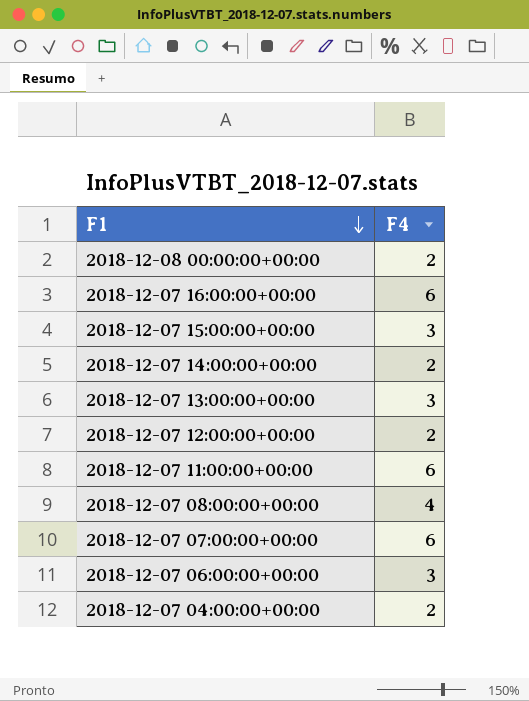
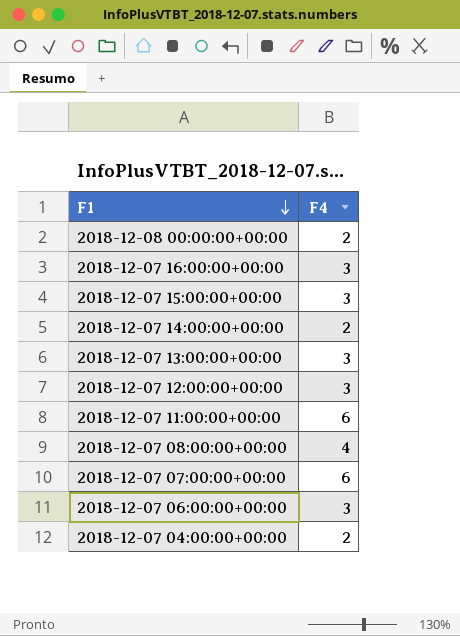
2018-12-07 16:00:00+00:00 | F4: 6 -> 3
2018-12-07 12:00:00+00:00 | F4: 2 -> 3

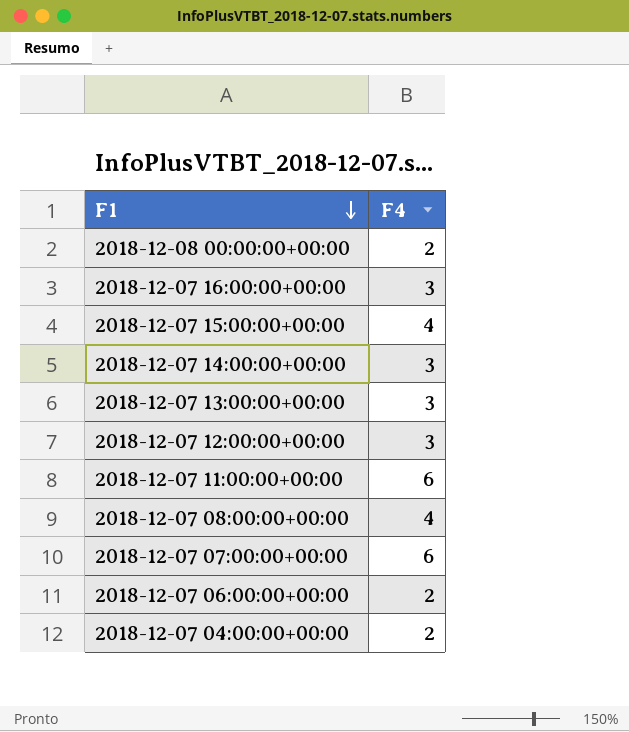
2018-12-07 15:00:00+00:00 | F4: 3 -> 4
2018-12-07 14:00:00+00:00 | F4: 2 -> 3
2018-12-07 06:00:00+00:00 | F4: 3 -> 2

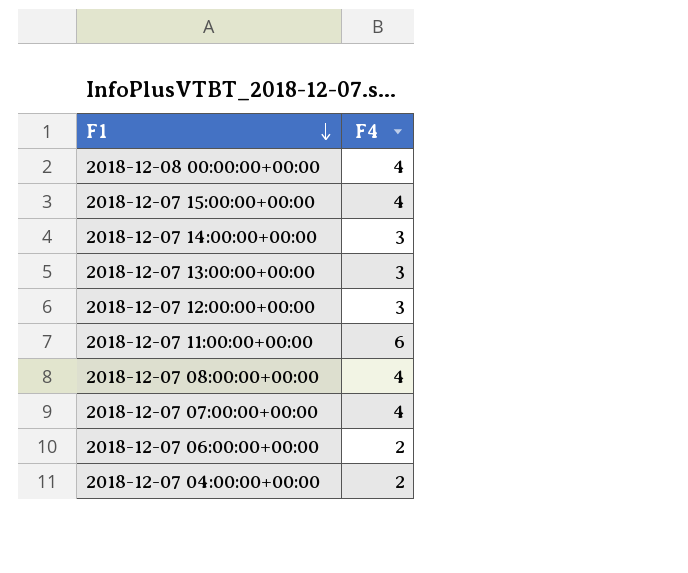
row 2018-12-07 16:00:00+00:00: 3 -> none
2018-12-08 00:00:00+00:00 | F4: 2 -> 4
2018-12-07 07:00:00+00:00 | F4: 6 -> 4

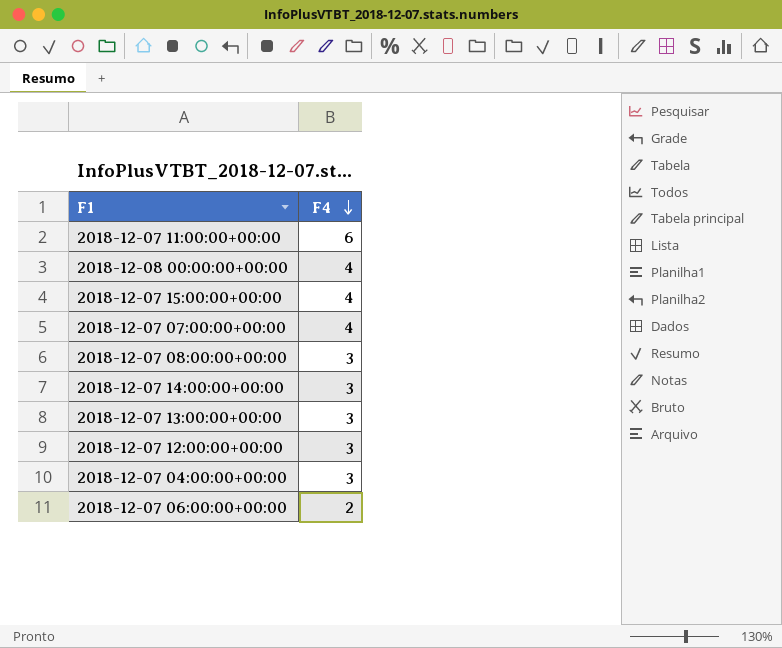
row order: F1 descending -> F4 descending
2018-12-07 08:00:00+00:00 | F4: 4 -> 3
2018-12-07 04:00:00+00:00 | F4: 2 -> 3

